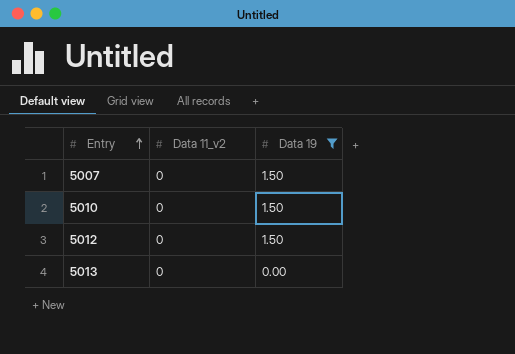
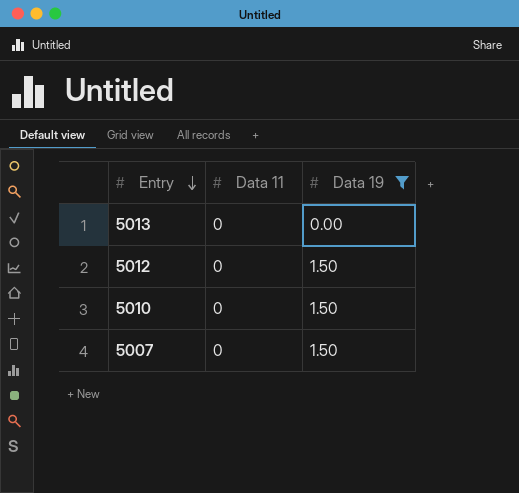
row order: Entry ascending -> Entry descending
column name: Data 11_v2 -> Data 11

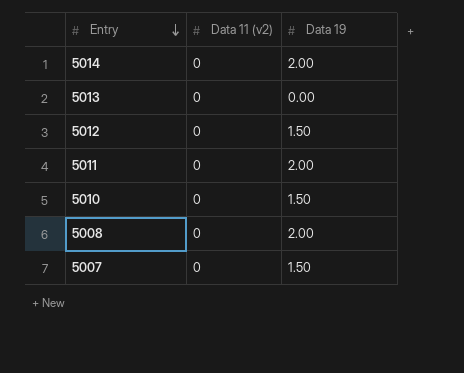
filter: Data 19 != 2.00 -> none
column name: Data 11 -> Data 11 (v2)

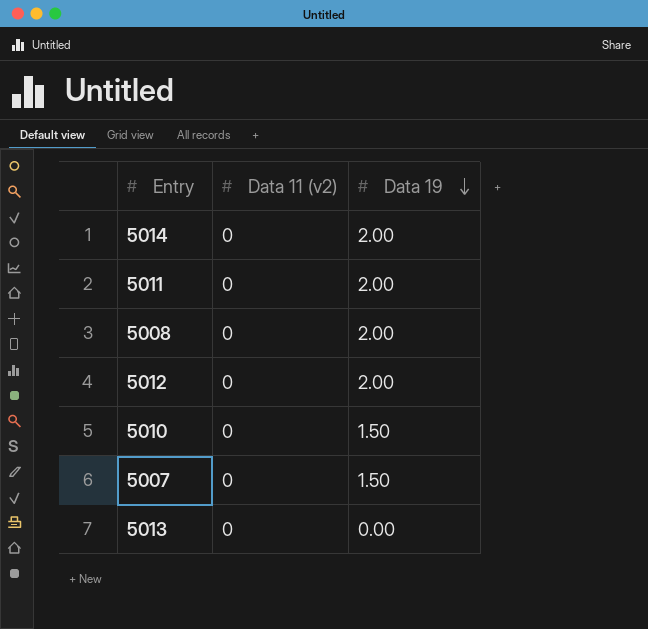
row order: Entry descending -> Data 19 descending
5012 | Data 19: 1.50 -> 2.00

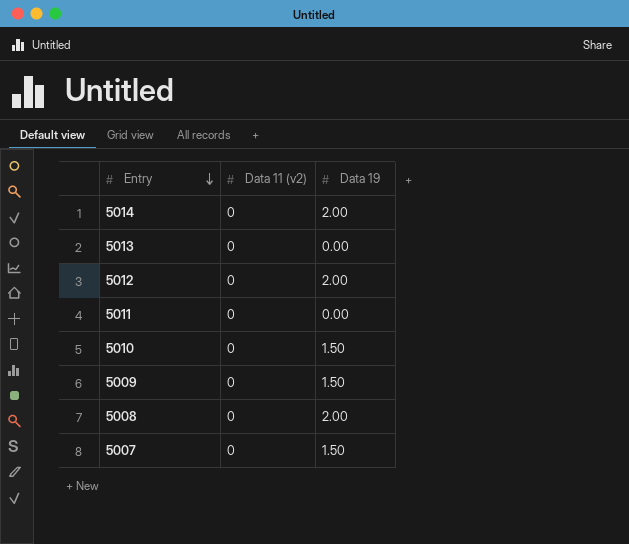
row order: Data 19 descending -> Entry descending
5011 | Data 19: 2.00 -> 0.00
row 5009: none -> 0 | 1.50

